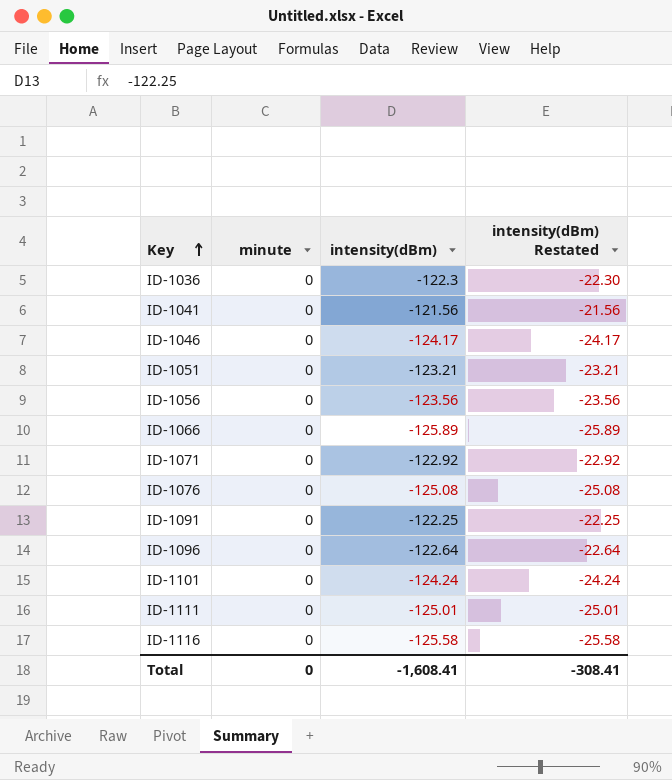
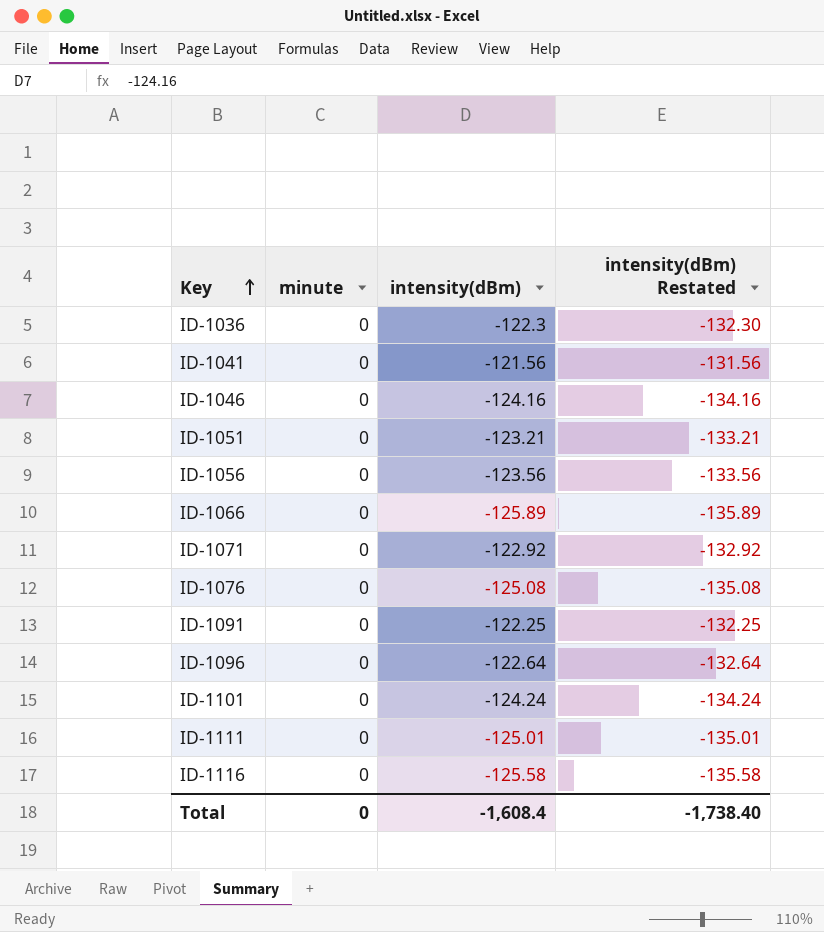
column intensity(dBm) Restated | formula: [intensity(dBm)] + 100 -> [intensity(dBm)] - 10
ID-1046 | intensity(dBm): -124.17 -> -124.16
Total | intensity(dBm): -1,608.41 -> -1,608.4
Total | intensity(dBm) Restated: -308.41 -> -1,738.40

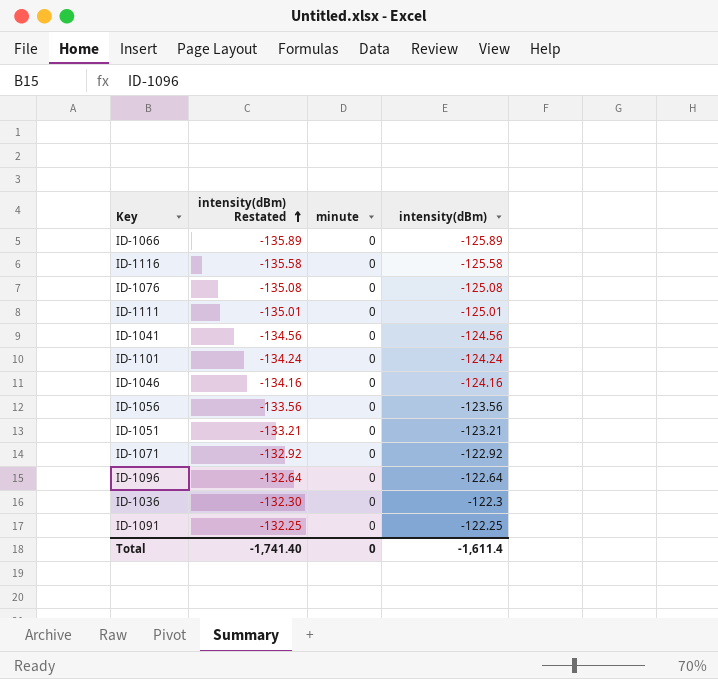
row order: Key ascending -> intensity(dBm) Restated ascending
column intensity(dBm) Restated | position: 4 -> 2
ID-1041 | intensity(dBm) Restated: -131.56 -> -134.56
ID-1041 | intensity(dBm): -121.56 -> -124.56
Total | intensity(dBm) Restated: -1,738.40 -> -1,741.40
Total | intensity(dBm): -1,608.4 -> -1,611.4

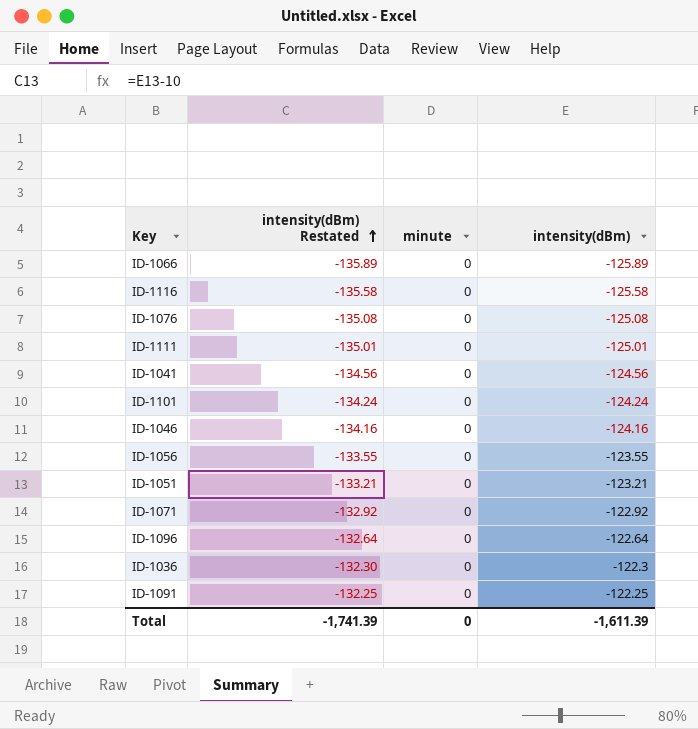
ID-1056 | intensity(dBm) Restated: -133.56 -> -133.55
ID-1056 | intensity(dBm): -123.56 -> -123.55
Total | intensity(dBm) Restated: -1,741.40 -> -1,741.39
Total | intensity(dBm): -1,611.4 -> -1,611.39

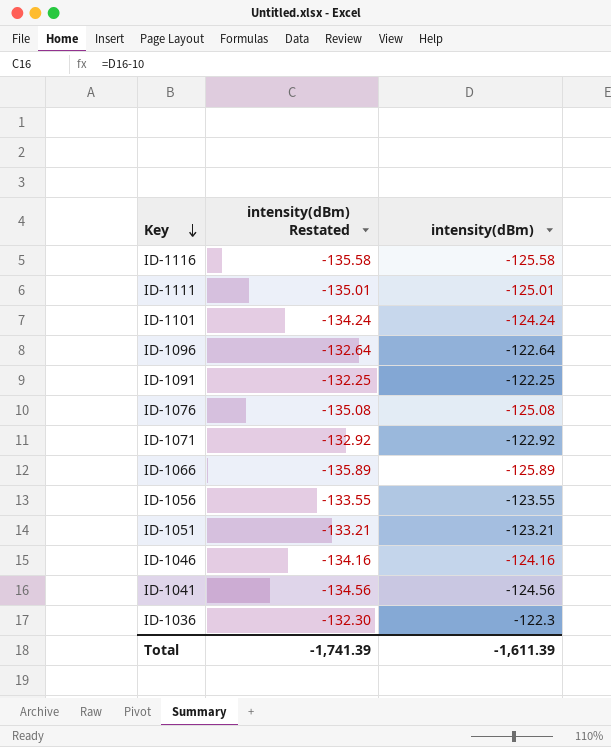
row order: intensity(dBm) Restated ascending -> Key descending
column minute | position: 3 -> none

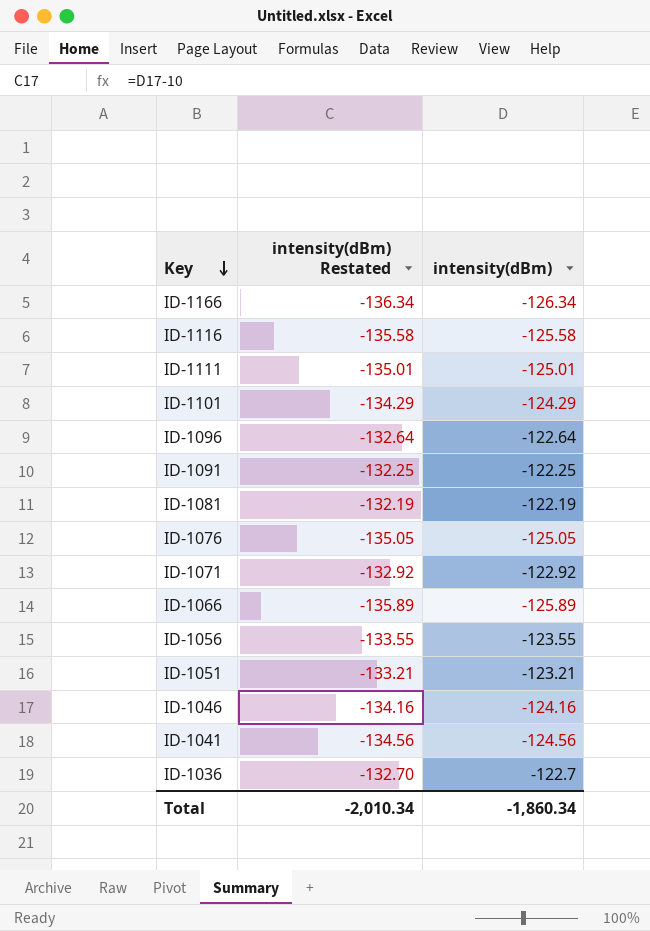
row ID-1166: none -> -136.34 | -126.34
ID-1101 | intensity(dBm) Restated: -134.24 -> -134.29
ID-1101 | intensity(dBm): -124.24 -> -124.29
row ID-1081: none -> -132.19 | -122.19
ID-1076 | intensity(dBm) Restated: -135.08 -> -135.05
ID-1076 | intensity(dBm): -125.08 -> -125.05
ID-1036 | intensity(dBm) Restated: -132.30 -> -132.70
ID-1036 | intensity(dBm): -122.3 -> -122.7
Total | intensity(dBm) Restated: -1,741.39 -> -2,010.34
Total | intensity(dBm): -1,611.39 -> -1,860.34

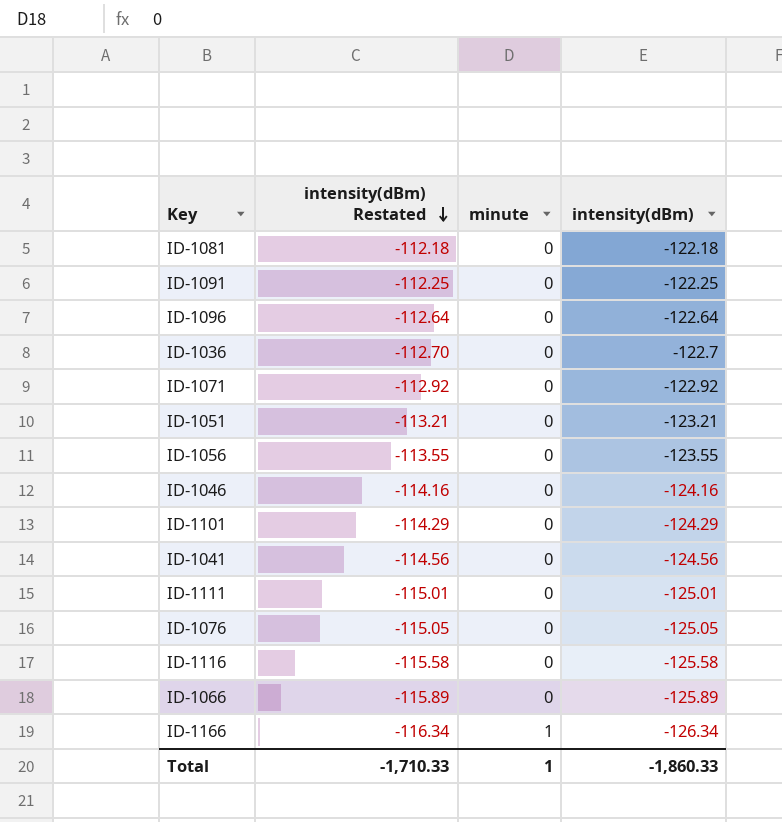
row order: Key descending -> intensity(dBm) Restated descending
column intensity(dBm) Restated | formula: [intensity(dBm)] - 10 -> [intensity(dBm)] + 10
column minute | position: none -> 3
ID-1081 | intensity(dBm): -122.19 -> -122.18
Total | intensity(dBm) Restated: -2,010.34 -> -1,710.33
Total | intensity(dBm): -1,860.34 -> -1,860.33

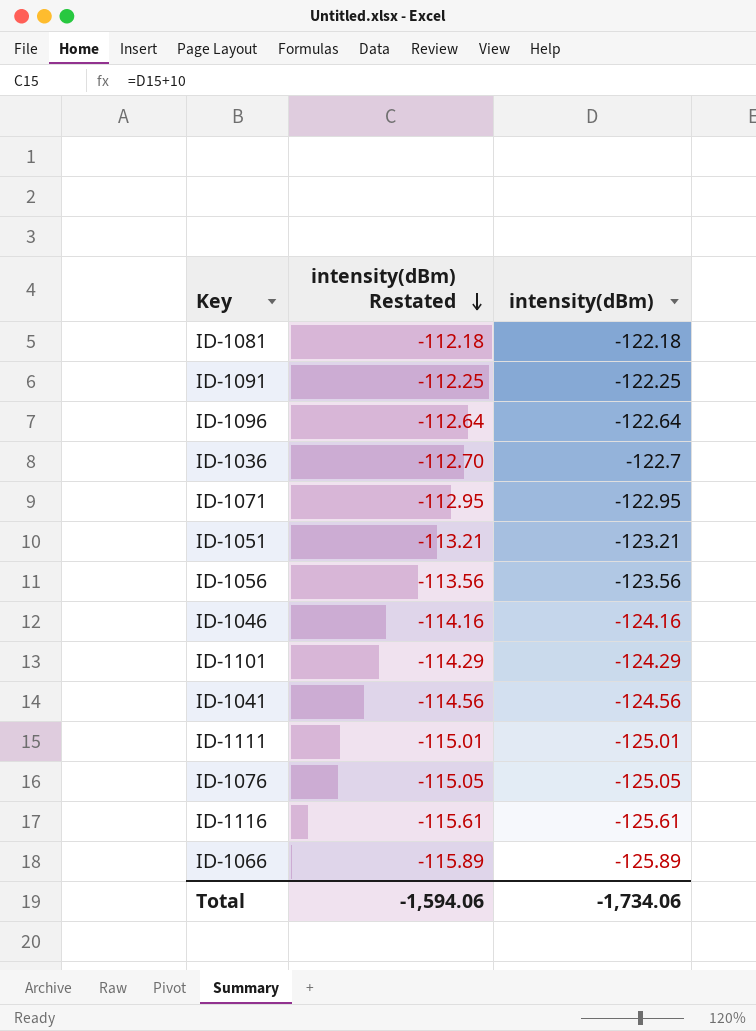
column minute | position: 3 -> none
row ID-1166: -116.34 | 1 | -126.34 -> none
ID-1071 | intensity(dBm) Restated: -112.92 -> -112.95
ID-1071 | intensity(dBm): -122.92 -> -122.95
ID-1056 | intensity(dBm) Restated: -113.55 -> -113.56
ID-1056 | intensity(dBm): -123.55 -> -123.56
ID-1116 | intensity(dBm) Restated: -115.58 -> -115.61
ID-1116 | intensity(dBm): -125.58 -> -125.61
Total | intensity(dBm) Restated: -1,710.33 -> -1,594.06
Total | intensity(dBm): -1,860.33 -> -1,734.06

